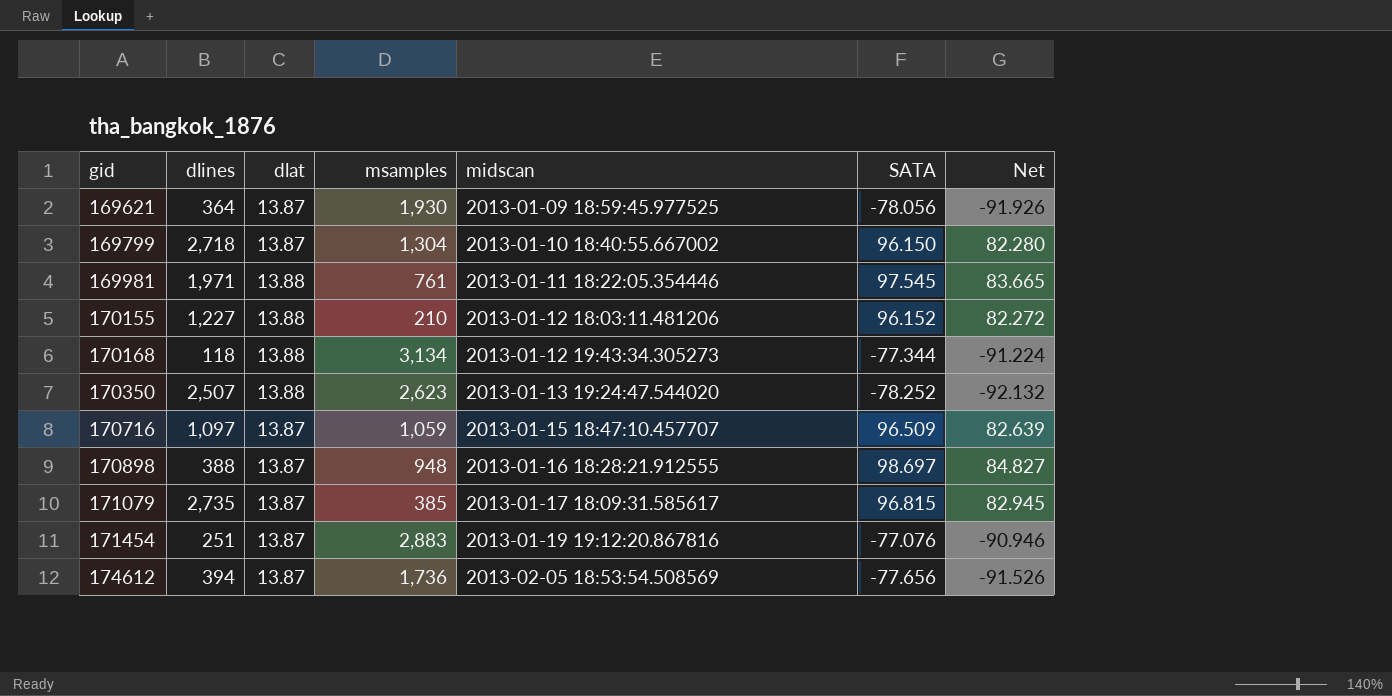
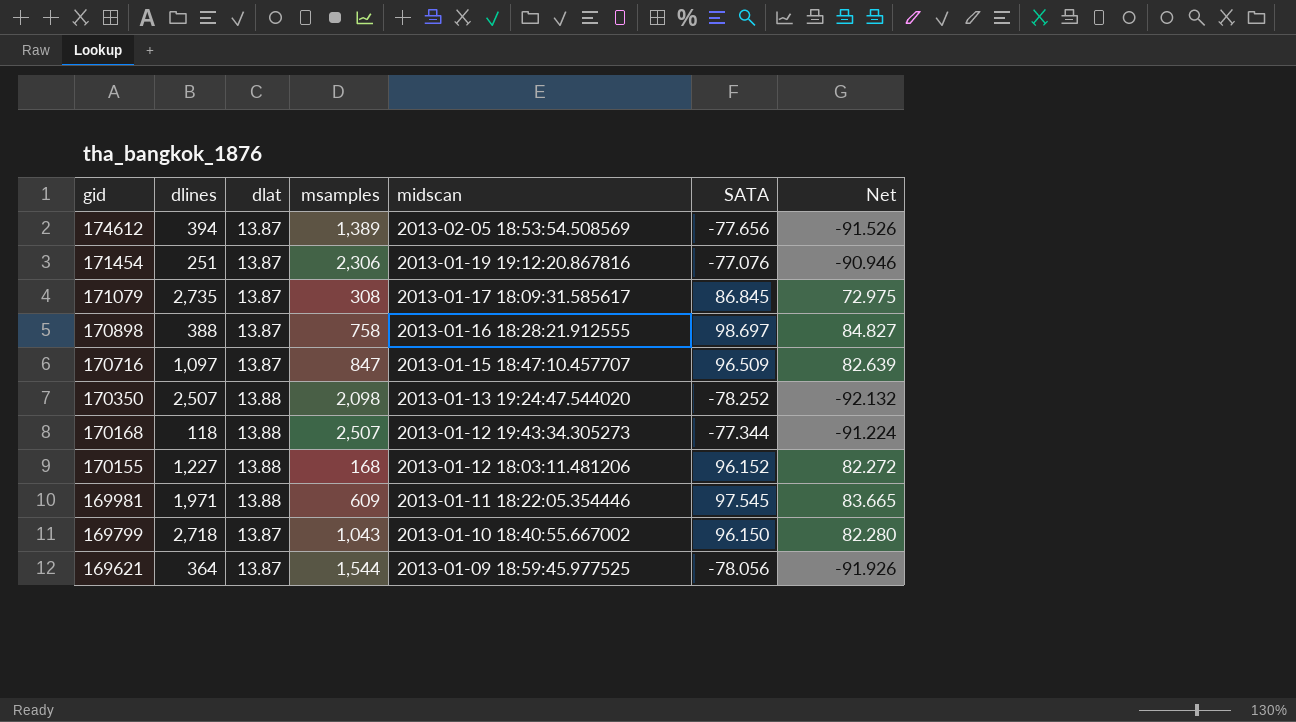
row order: gid ascending -> gid descending
174612 | msamples: 1,736 -> 1,389
171454 | msamples: 2,883 -> 2,306
171079 | msamples: 385 -> 308
171079 | SATA: 96.815 -> 86.845
171079 | Net: 82.945 -> 72.975
170898 | msamples: 948 -> 758
170716 | msamples: 1,059 -> 847
170350 | msamples: 2,623 -> 2,098
170168 | msamples: 3,134 -> 2,507
170155 | msamples: 210 -> 168
169981 | msamples: 761 -> 609
169799 | msamples: 1,304 -> 1,043
169621 | msamples: 1,930 -> 1,544

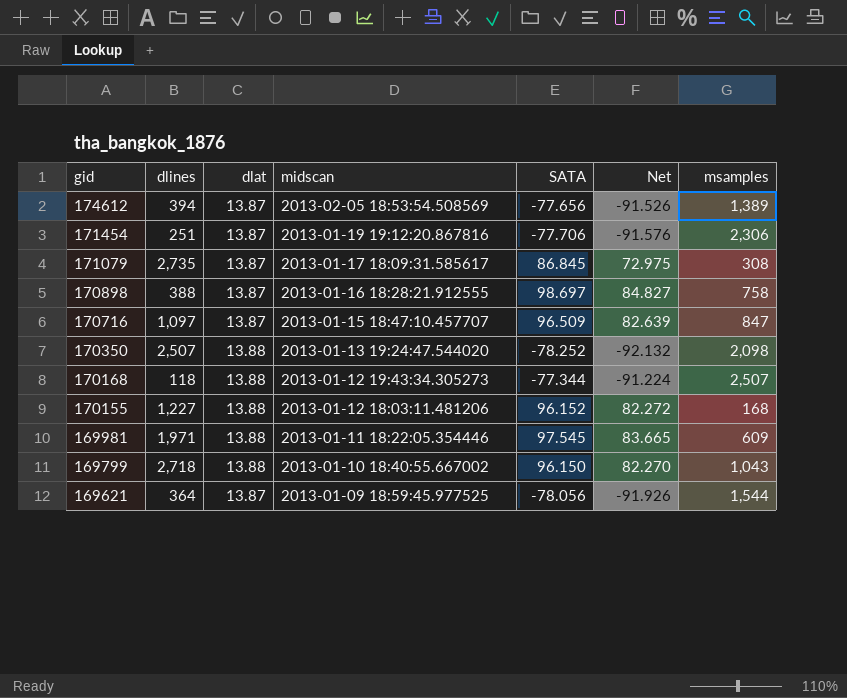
column msamples | position: 4 -> 7
171454 | SATA: -77.076 -> -77.706
171454 | Net: -90.946 -> -91.576
169799 | dlat: 13.87 -> 13.88
169799 | Net: 82.280 -> 82.270

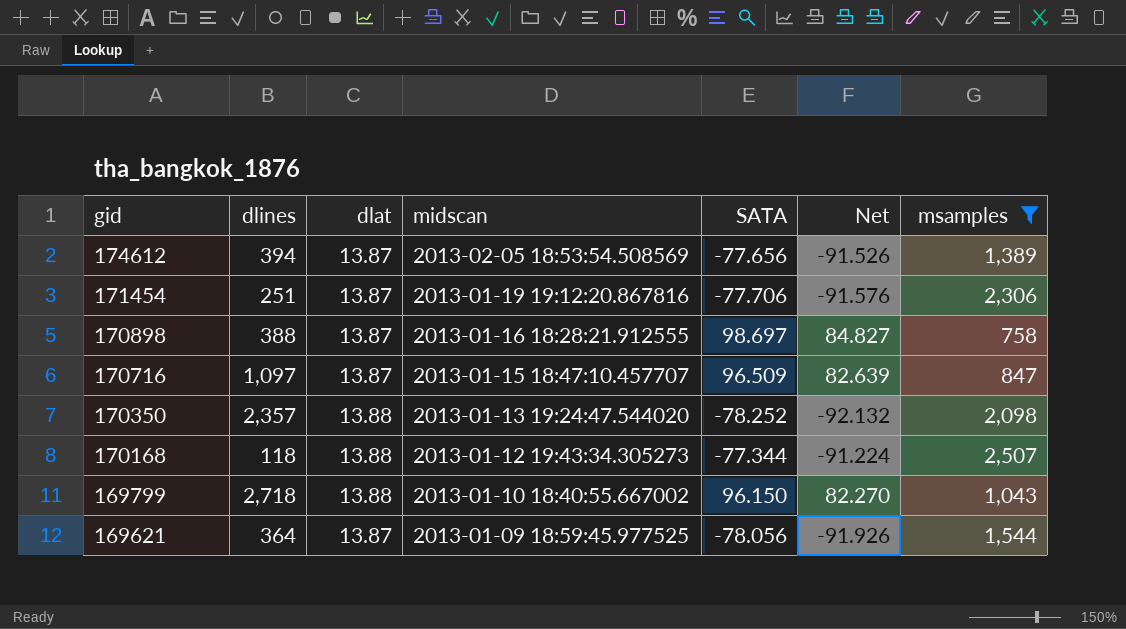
filter: none -> msamples >= 758
170350 | dlines: 2,507 -> 2,357

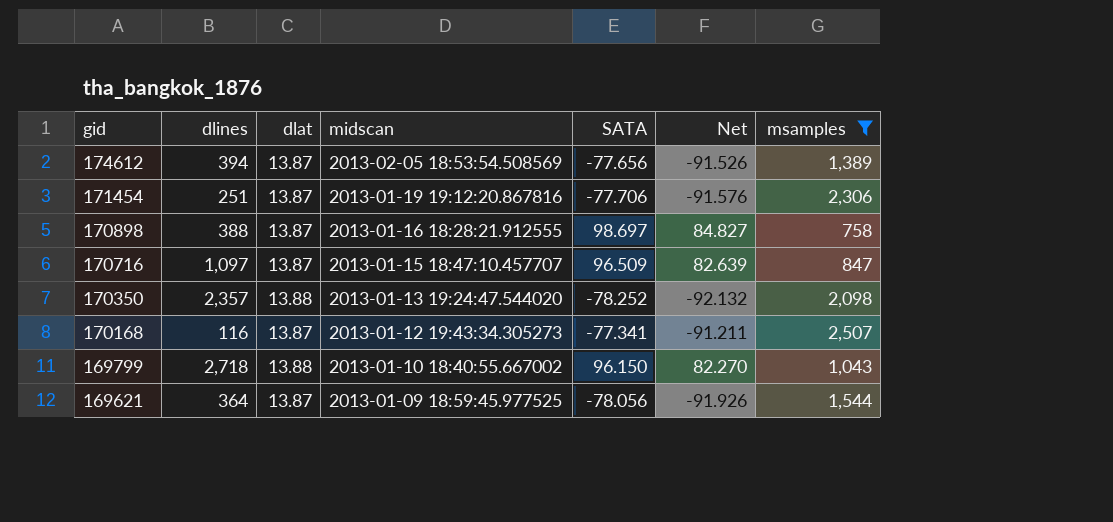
170168 | dlines: 118 -> 116
170168 | dlat: 13.88 -> 13.87
170168 | SATA: -77.344 -> -77.341
170168 | Net: -91.224 -> -91.211

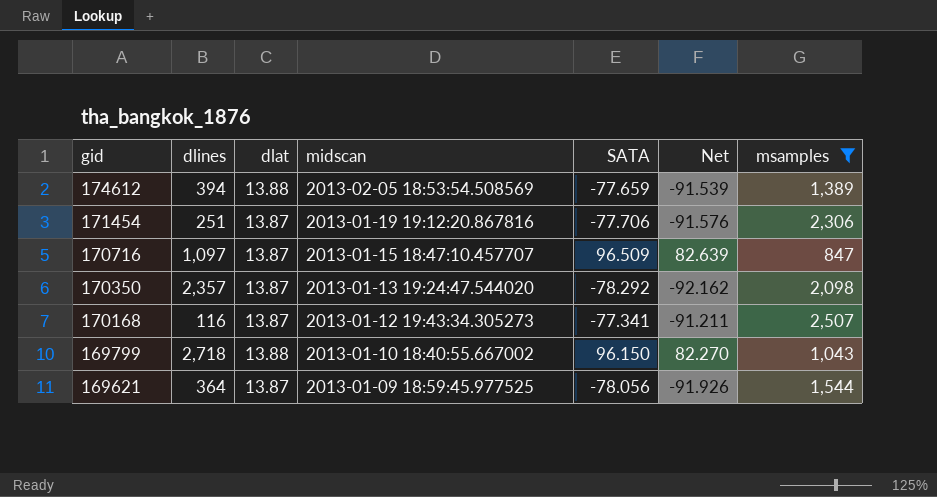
row 170898: 388 | 13.87 | 2013-01-16 18:28:21.912555 | 98.697 | 84.827 | 758 -> none
174612 | dlat: 13.87 -> 13.88
174612 | SATA: -77.656 -> -77.659
174612 | Net: -91.526 -> -91.539
170350 | dlat: 13.88 -> 13.87
170350 | SATA: -78.252 -> -78.292
170350 | Net: -92.132 -> -92.162

